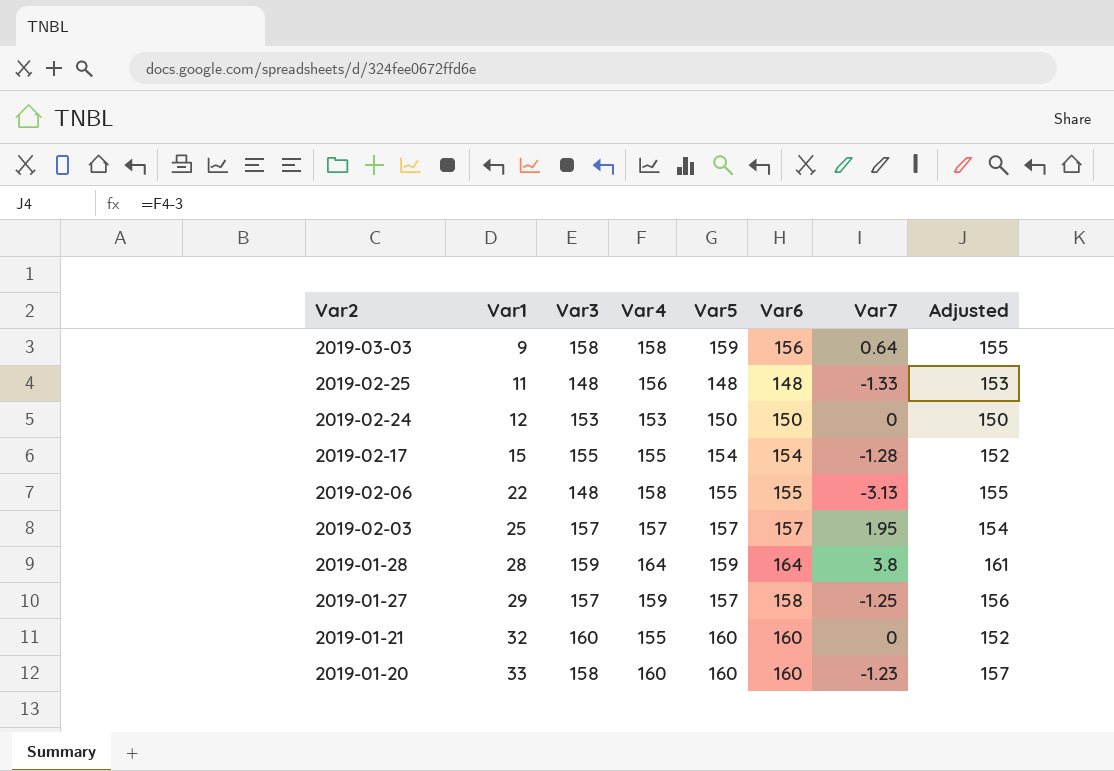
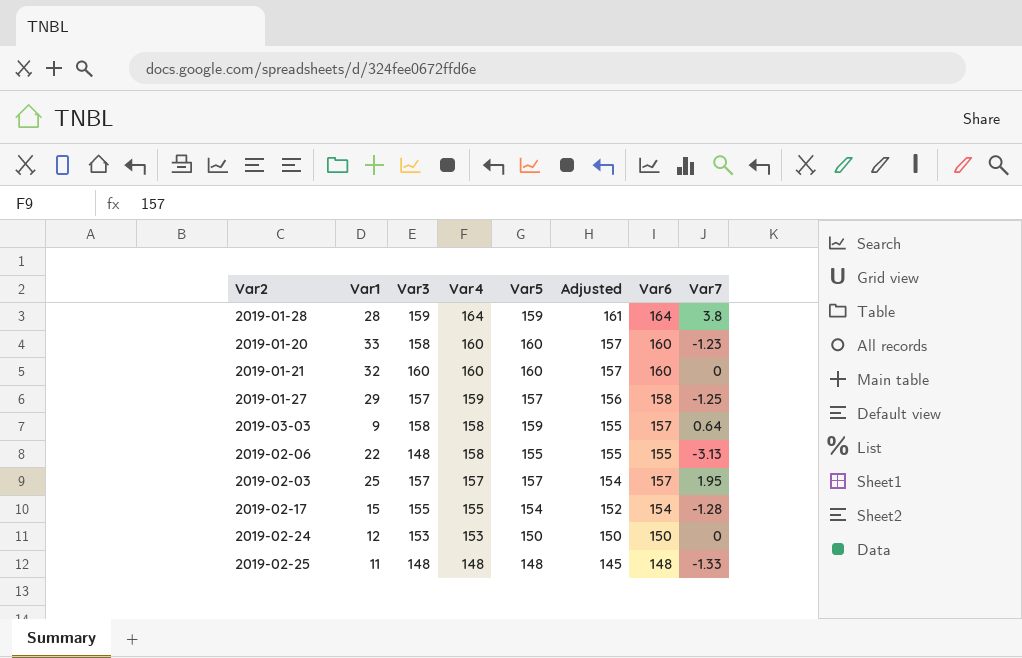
row order: Var2 descending -> Var4 descending
column Adjusted | position: 8 -> 6
2019-01-21 | Var4: 155 -> 160
2019-01-21 | Adjusted: 152 -> 157
2019-03-03 | Var6: 156 -> 157
2019-02-25 | Var4: 156 -> 148
2019-02-25 | Adjusted: 153 -> 145

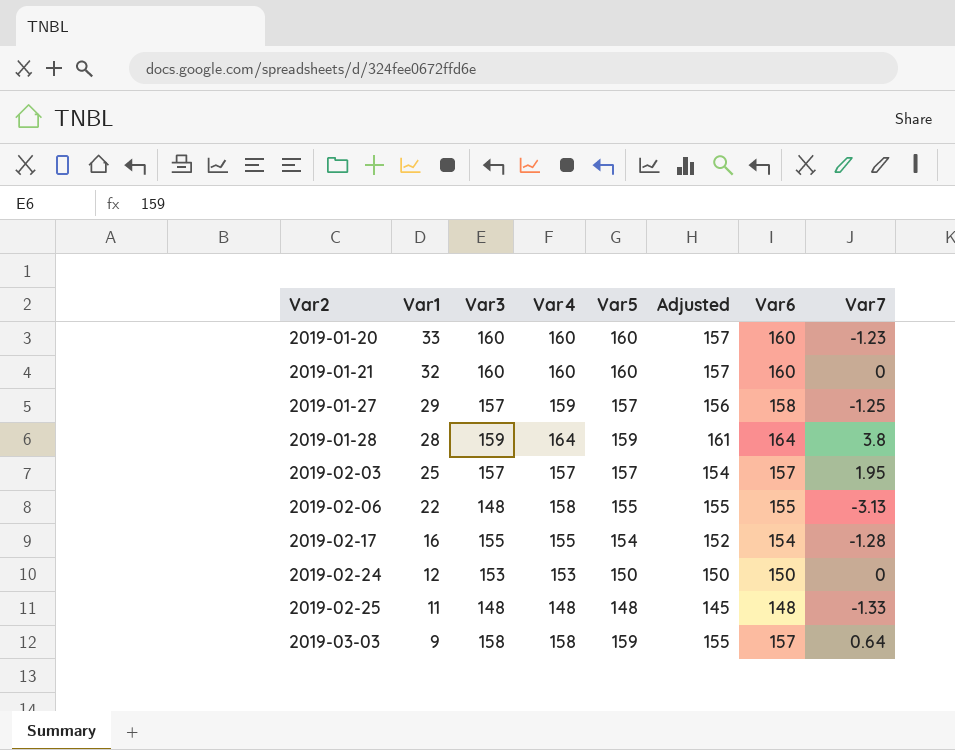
row order: Var4 descending -> Var2 ascending
2019-01-20 | Var3: 158 -> 160
2019-02-17 | Var1: 15 -> 16

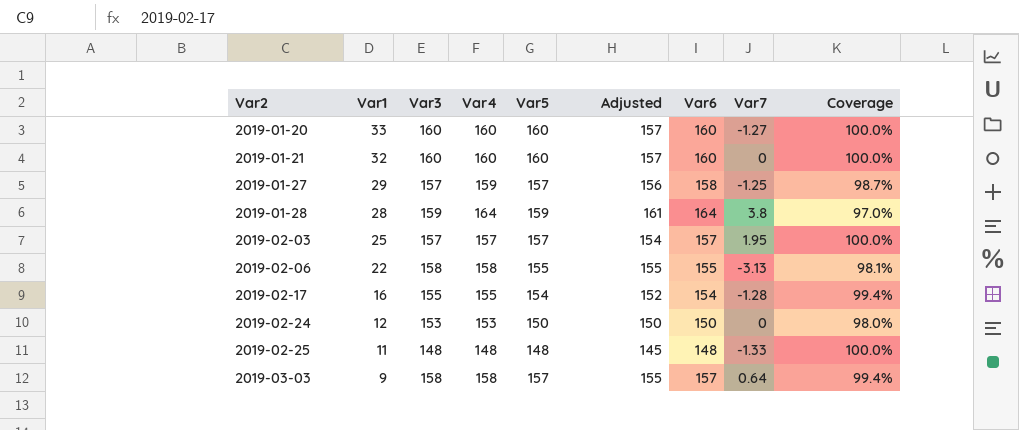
column Coverage | formula: none -> [Var5] / [Var4]
2019-01-20 | Var7: -1.23 -> -1.27
2019-02-06 | Var3: 148 -> 158
2019-03-03 | Var5: 159 -> 157

